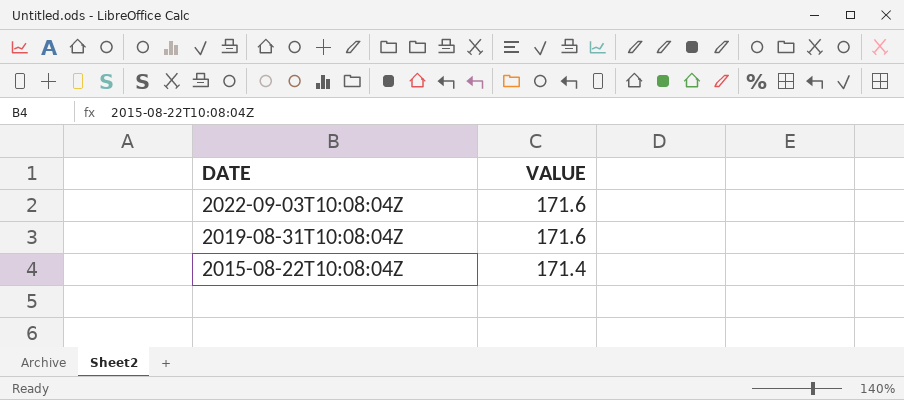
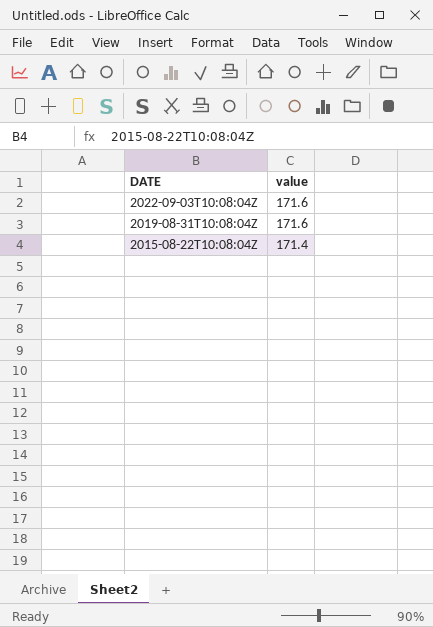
column name: VALUE -> value

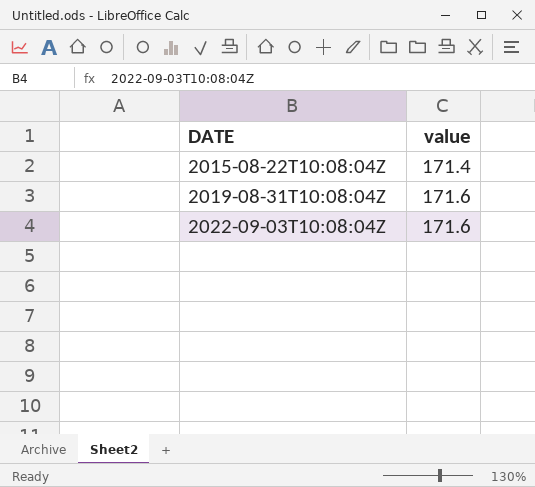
row order: DATE descending -> DATE ascending

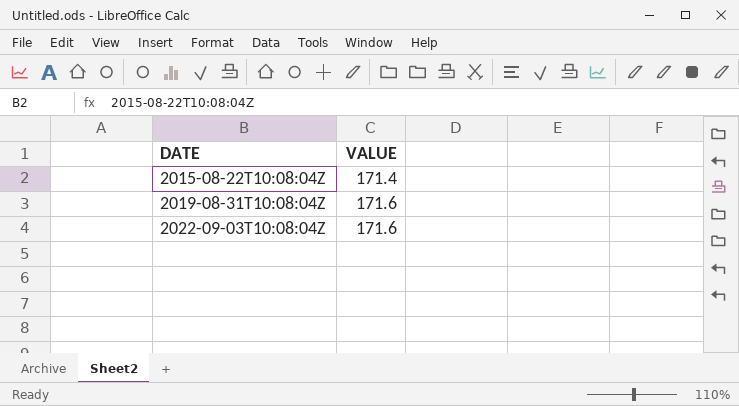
column name: value -> VALUE

